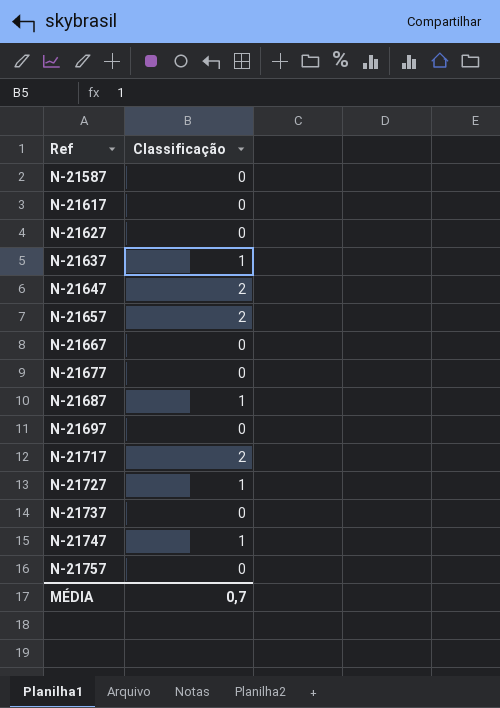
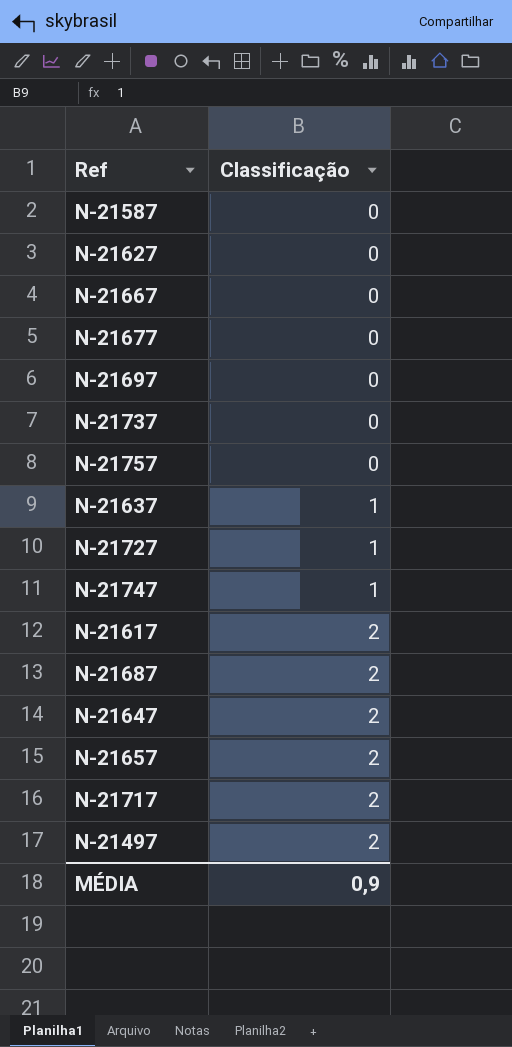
row order: Ref ascending -> Classificação ascending
N-21617 | Classificação: 0 -> 2
N-21687 | Classificação: 1 -> 2
row N-21497: none -> 2
MÉDIA | Classificação: 0,7 -> 0,9

